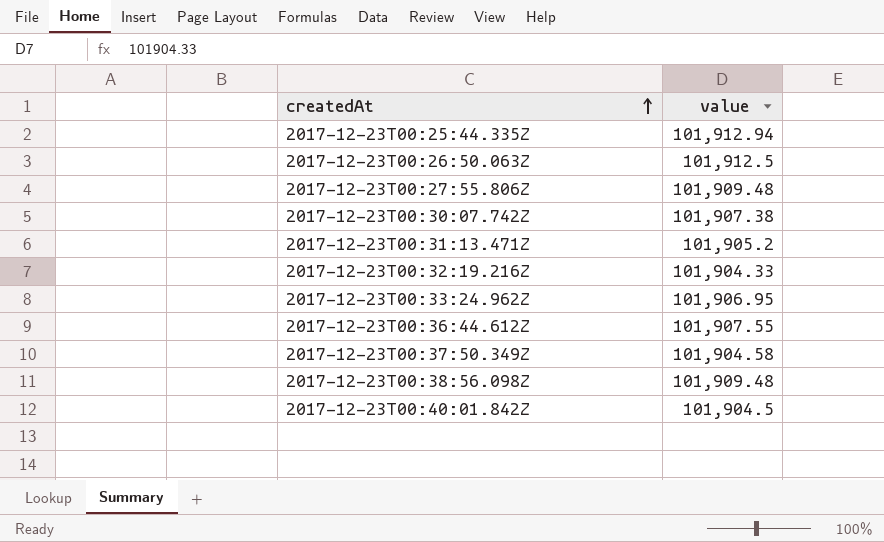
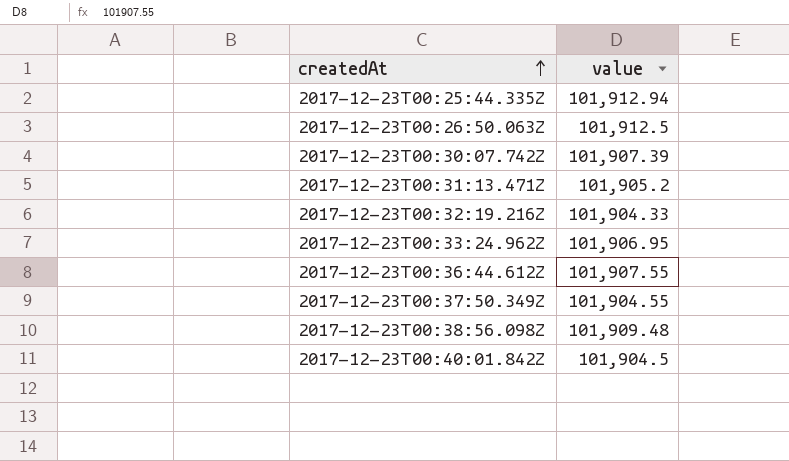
row 2017-12-23T00:27:55.806Z: 101,909.48 -> none
2017-12-23T00:30:07.742Z | value: 101,907.38 -> 101,907.39
2017-12-23T00:37:50.349Z | value: 101,904.58 -> 101,904.55

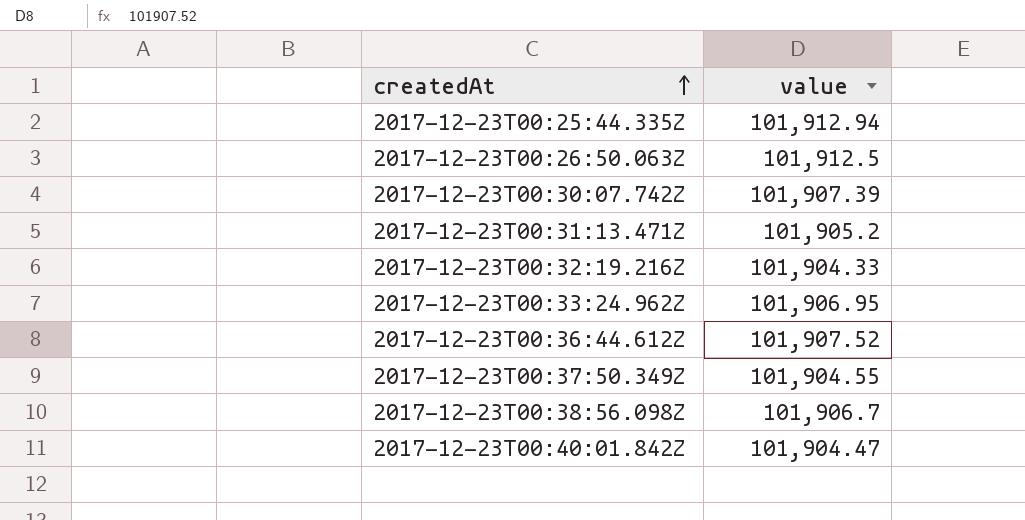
2017-12-23T00:36:44.612Z | value: 101,907.55 -> 101,907.52
2017-12-23T00:38:56.098Z | value: 101,909.48 -> 101,906.7
2017-12-23T00:40:01.842Z | value: 101,904.5 -> 101,904.47

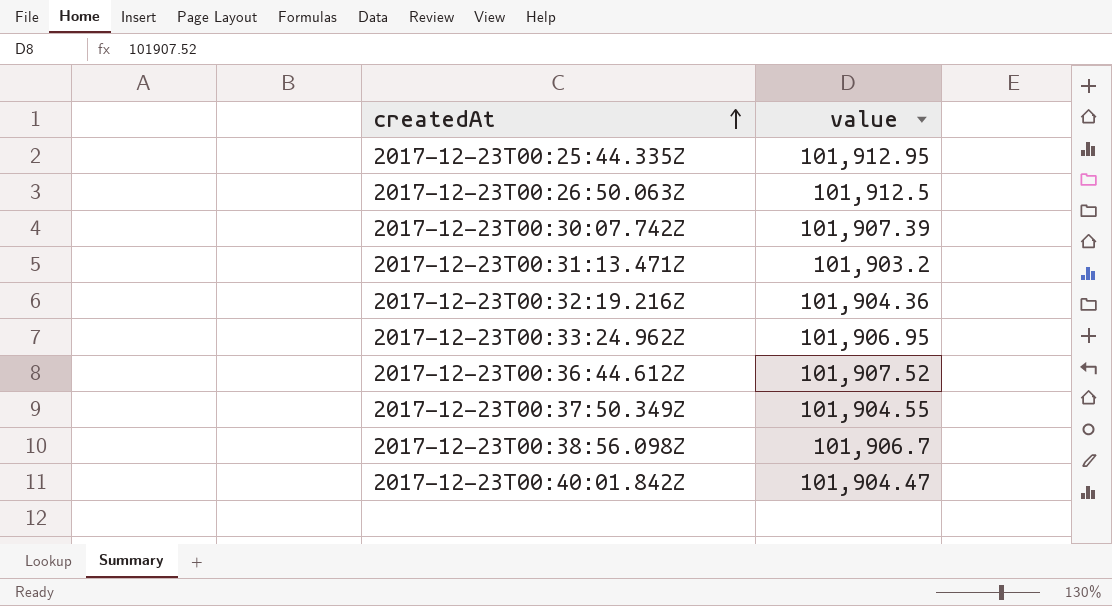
2017-12-23T00:25:44.335Z | value: 101,912.94 -> 101,912.95
2017-12-23T00:31:13.471Z | value: 101,905.2 -> 101,903.2
2017-12-23T00:32:19.216Z | value: 101,904.33 -> 101,904.36

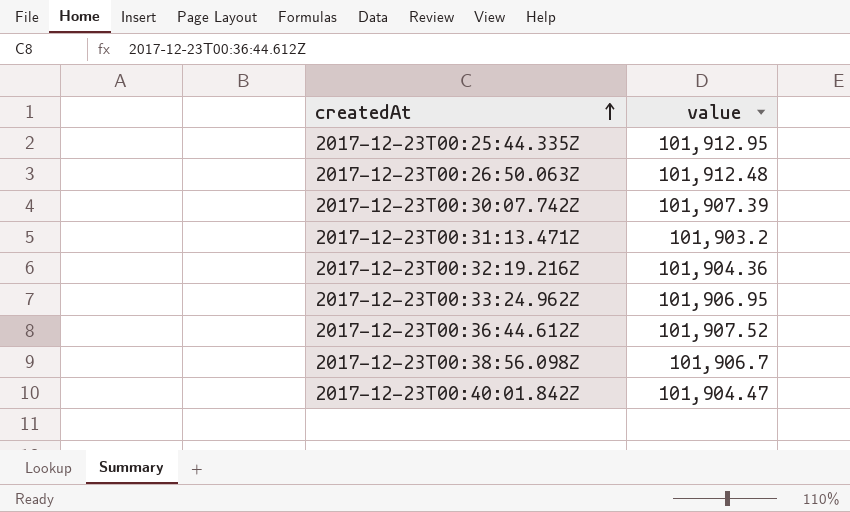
row 2017-12-23T00:37:50.349Z: 101,904.55 -> none
2017-12-23T00:26:50.063Z | value: 101,912.5 -> 101,912.48

